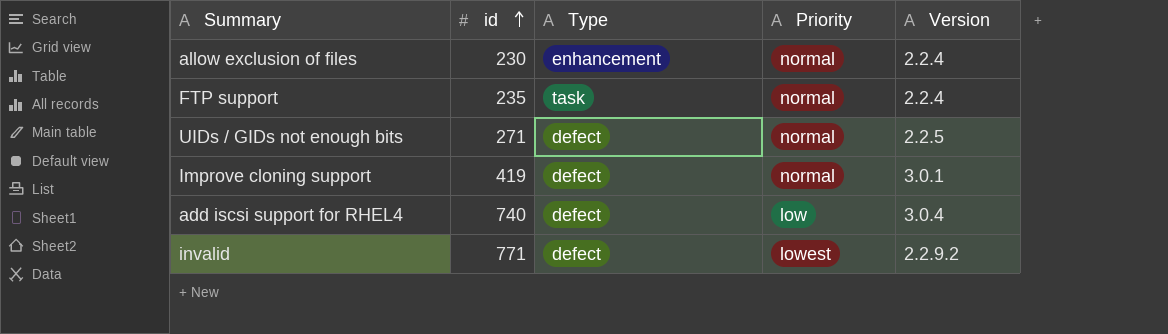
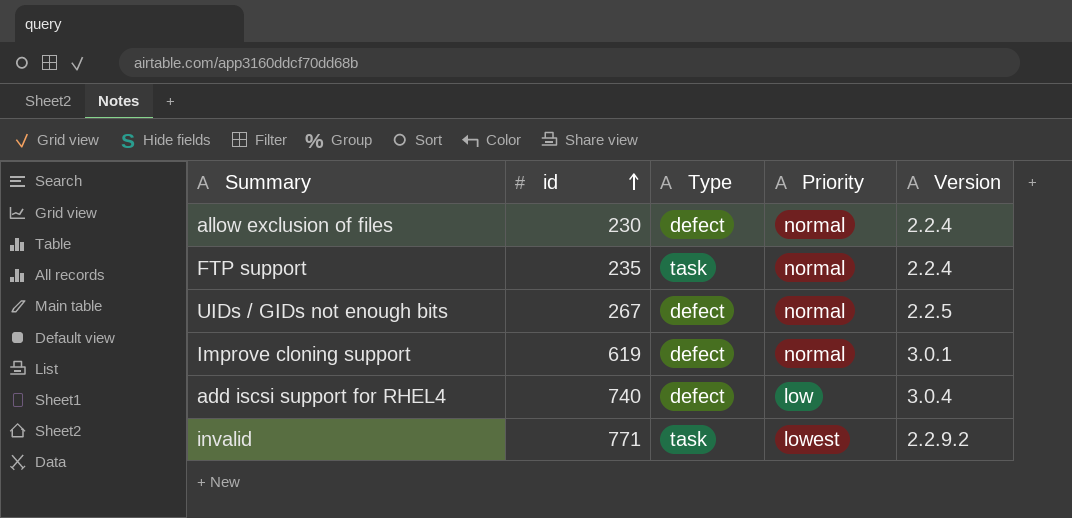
allow exclusion of files | Type: enhancement -> defect
UIDs / GIDs not enough bits | id: 271 -> 267
Improve cloning support | id: 419 -> 619
invalid | Type: defect -> task

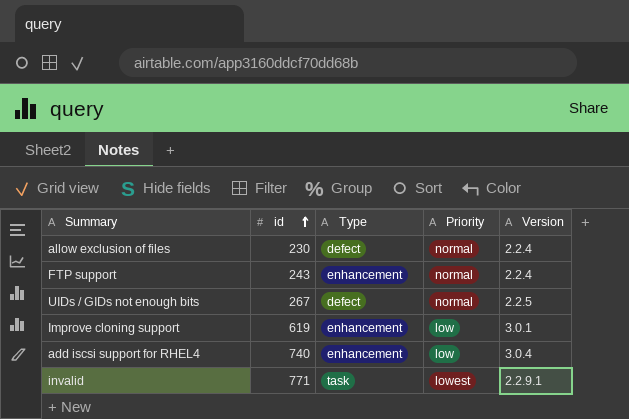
FTP support | id: 235 -> 243
FTP support | Type: task -> enhancement
Improve cloning support | Type: defect -> enhancement
Improve cloning support | Priority: normal -> low
add iscsi support for RHEL4 | Type: defect -> enhancement
invalid | Version: 2.2.9.2 -> 2.2.9.1

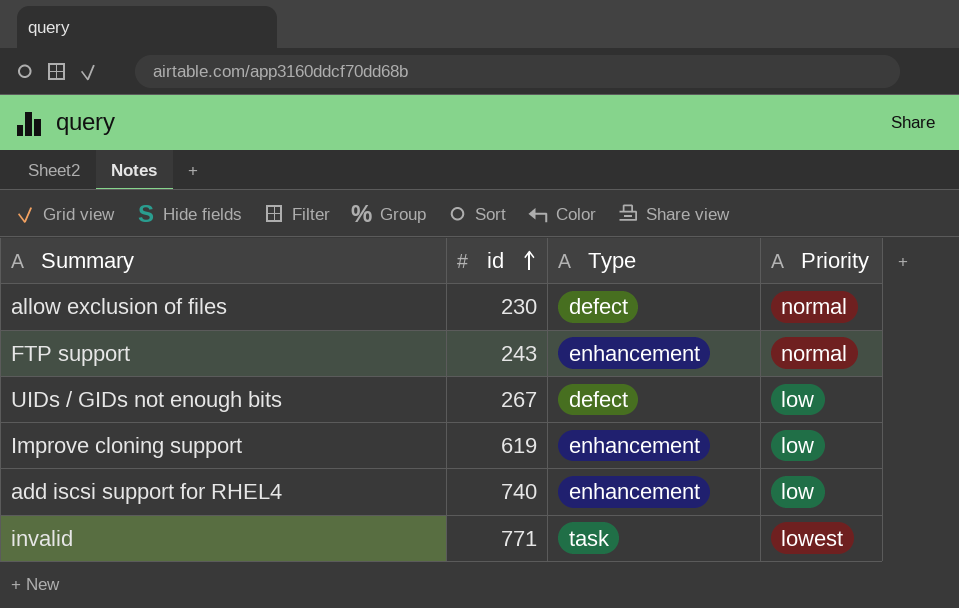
column Version | position: 5 -> none
UIDs / GIDs not enough bits | Priority: normal -> low

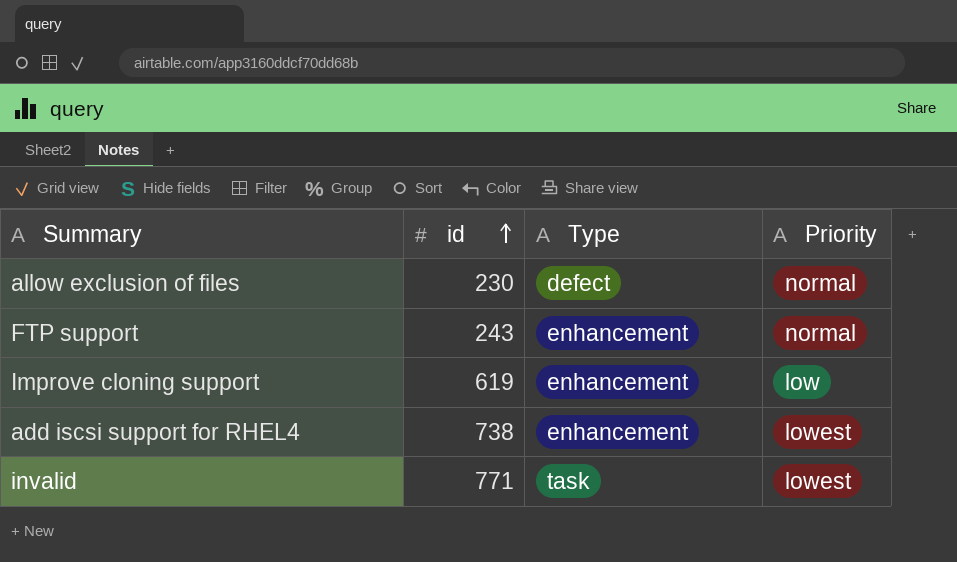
row UIDs / GIDs not enough bits: 267 | defect | low -> none
add iscsi support for RHEL4 | id: 740 -> 738
add iscsi support for RHEL4 | Priority: low -> lowest

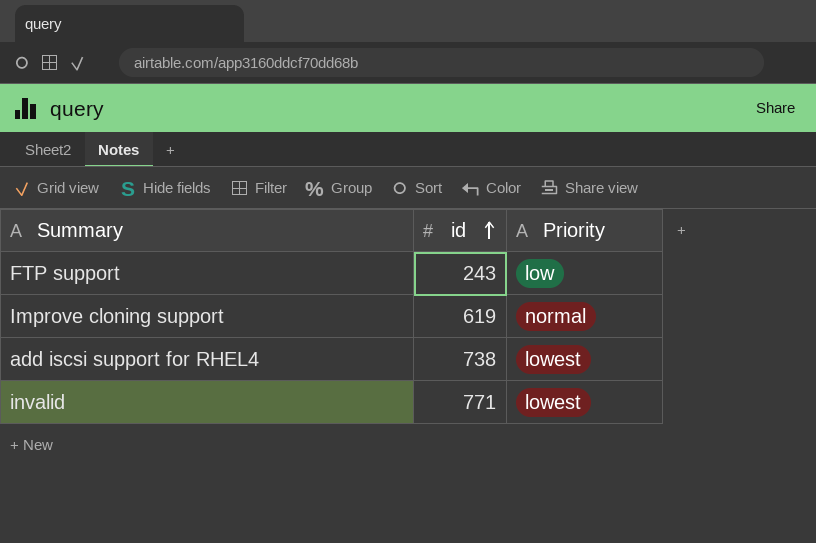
column Type | position: 3 -> none
row allow exclusion of files: 230 | defect | normal -> none
FTP support | Priority: normal -> low
Improve cloning support | Priority: low -> normal

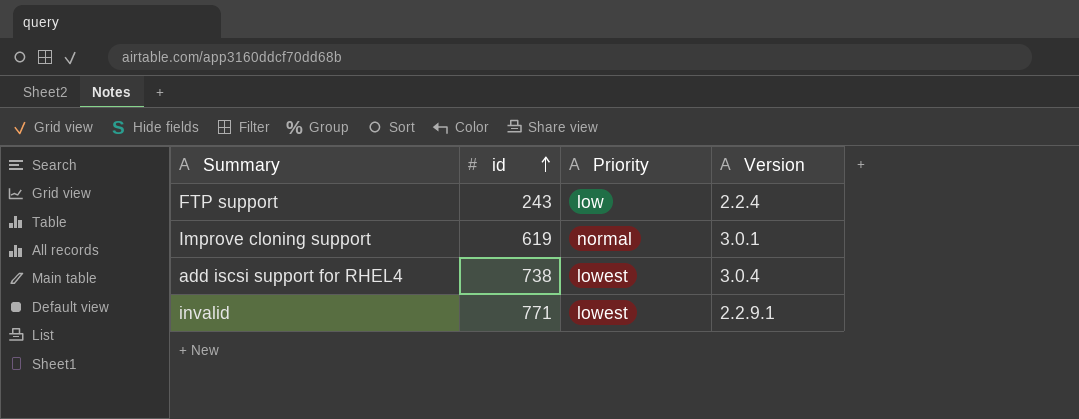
column Version | position: none -> 4

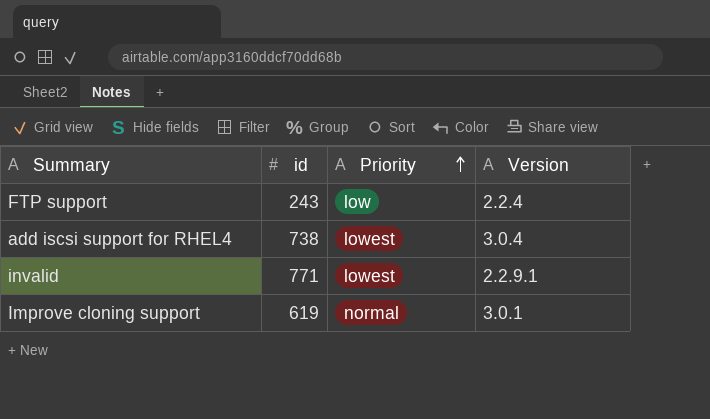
row order: id ascending -> Priority ascending

